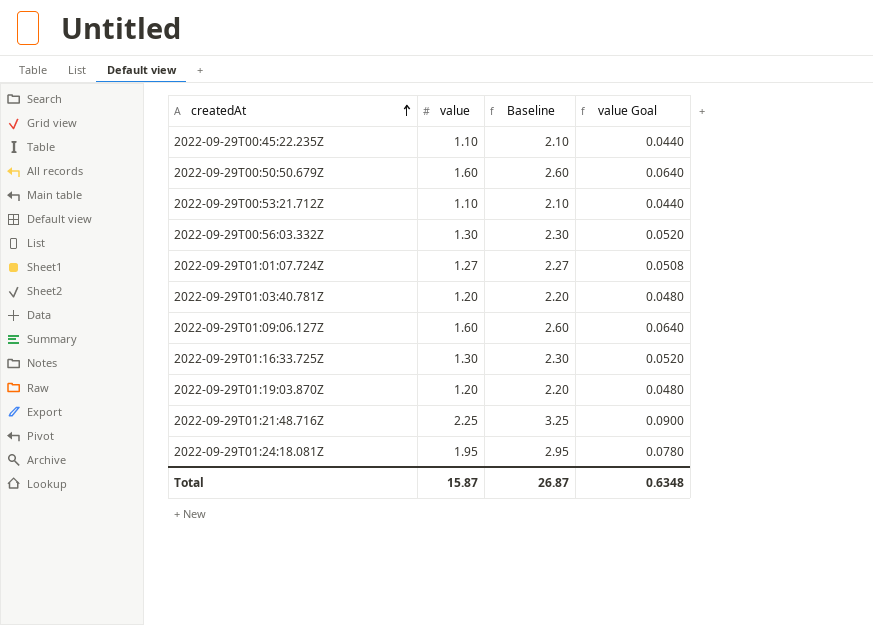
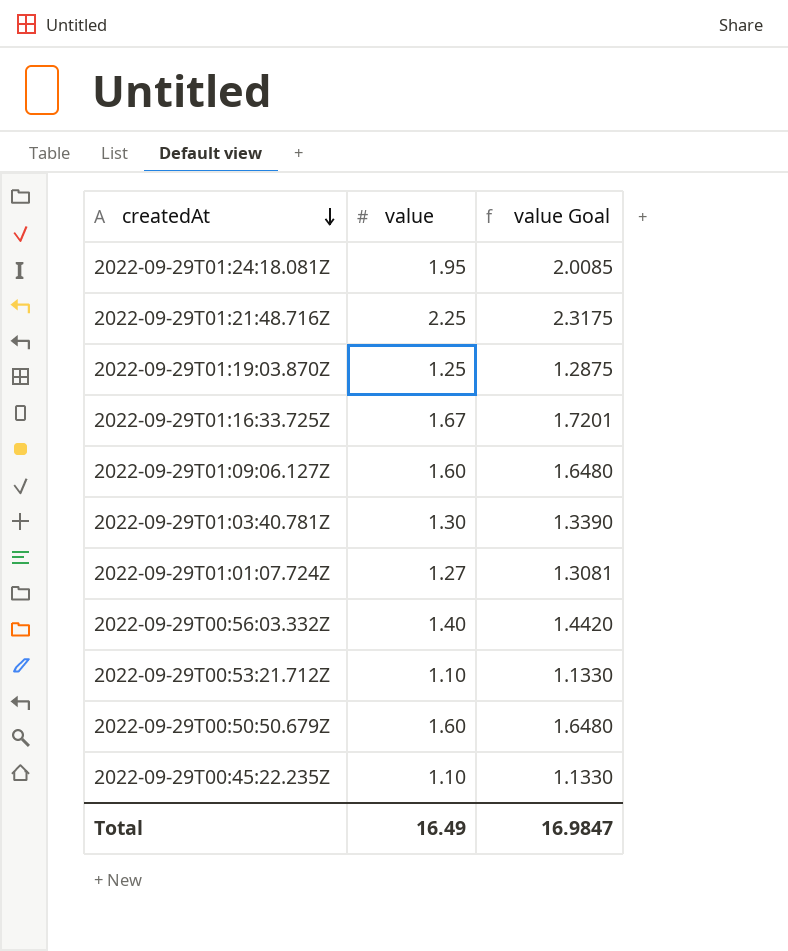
row order: createdAt ascending -> createdAt descending
column Baseline | formula: [value] + 1 -> none
column value Goal | formula: [value] * 0.04 -> [value] * 1.03
2022-09-29T01:19:03.870Z | value: 1.20 -> 1.25
2022-09-29T01:16:33.725Z | value: 1.30 -> 1.67
2022-09-29T01:03:40.781Z | value: 1.20 -> 1.30
2022-09-29T00:56:03.332Z | value: 1.30 -> 1.40
Total | value: 15.87 -> 16.49
Total | value Goal: 0.6348 -> 16.9847

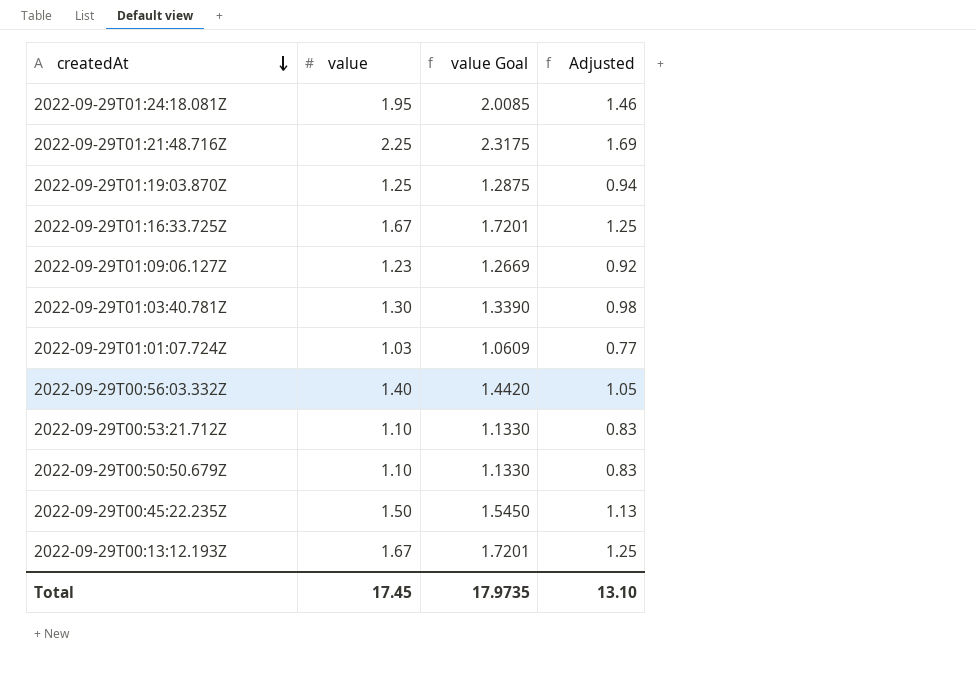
column Adjusted | formula: none -> [value] * 0.75
2022-09-29T01:09:06.127Z | value: 1.60 -> 1.23
2022-09-29T01:09:06.127Z | value Goal: 1.6480 -> 1.2669
2022-09-29T01:01:07.724Z | value: 1.27 -> 1.03
2022-09-29T01:01:07.724Z | value Goal: 1.3081 -> 1.0609
2022-09-29T00:50:50.679Z | value: 1.60 -> 1.10
2022-09-29T00:50:50.679Z | value Goal: 1.6480 -> 1.1330
2022-09-29T00:45:22.235Z | value: 1.10 -> 1.50
2022-09-29T00:45:22.235Z | value Goal: 1.1330 -> 1.5450
row 2022-09-29T00:13:12.193Z: none -> 1.67 | 1.7201 | 1.25
Total | value: 16.49 -> 17.45
Total | value Goal: 16.9847 -> 17.9735

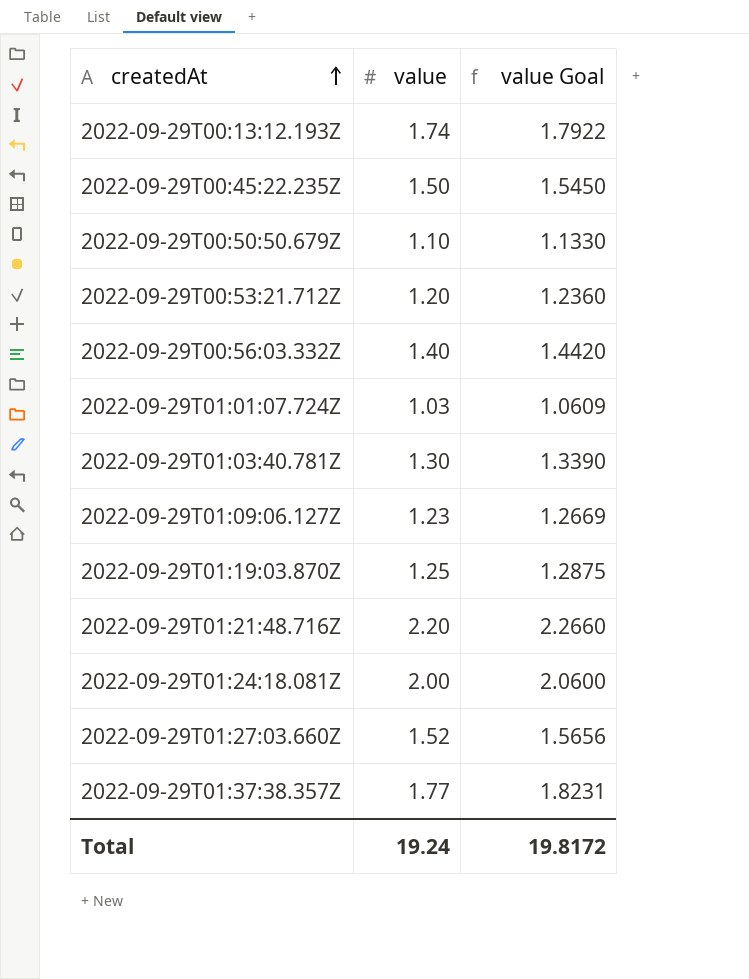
row order: createdAt descending -> createdAt ascending
column Adjusted | formula: [value] * 0.75 -> none
row 2022-09-29T01:16:33.725Z: 1.67 | 1.7201 | 1.25 -> none
2022-09-29T00:13:12.193Z | value: 1.67 -> 1.74
2022-09-29T00:13:12.193Z | value Goal: 1.7201 -> 1.7922
2022-09-29T00:53:21.712Z | value: 1.10 -> 1.20
2022-09-29T00:53:21.712Z | value Goal: 1.1330 -> 1.2360
2022-09-29T01:21:48.716Z | value: 2.25 -> 2.20
2022-09-29T01:21:48.716Z | value Goal: 2.3175 -> 2.2660
2022-09-29T01:24:18.081Z | value: 1.95 -> 2.00
2022-09-29T01:24:18.081Z | value Goal: 2.0085 -> 2.0600
row 2022-09-29T01:27:03.660Z: none -> 1.52 | 1.5656
row 2022-09-29T01:37:38.357Z: none -> 1.77 | 1.8231
Total | value: 17.45 -> 19.24
Total | value Goal: 17.9735 -> 19.8172

